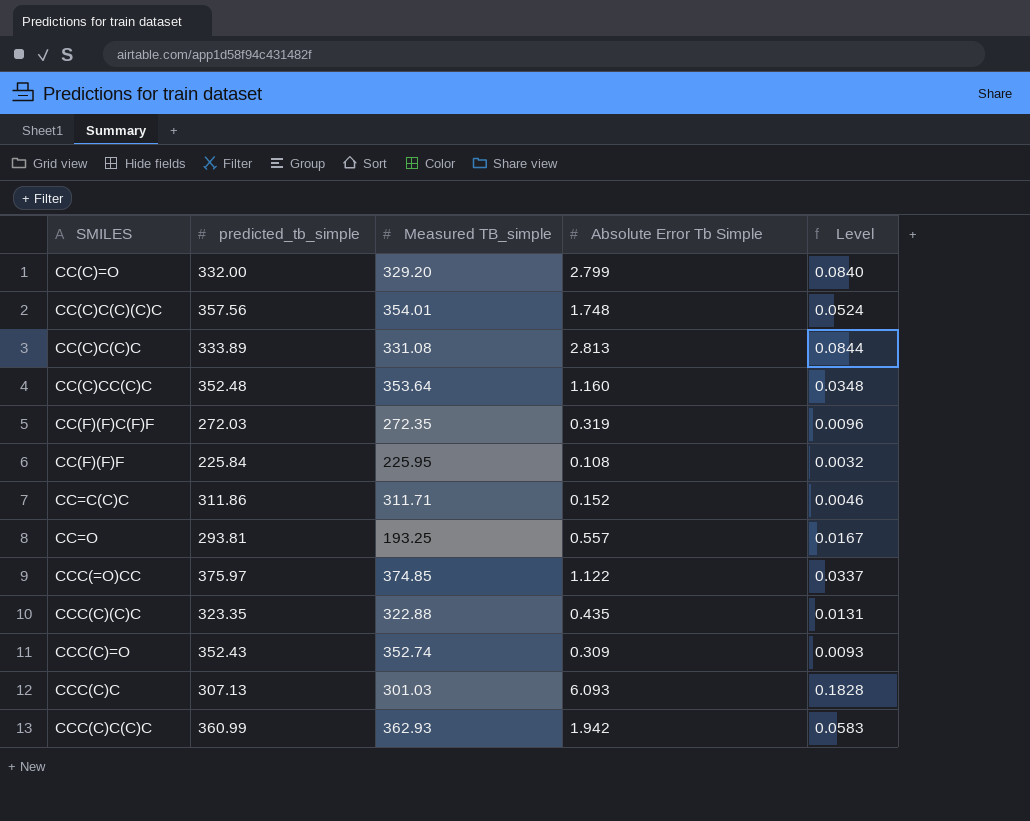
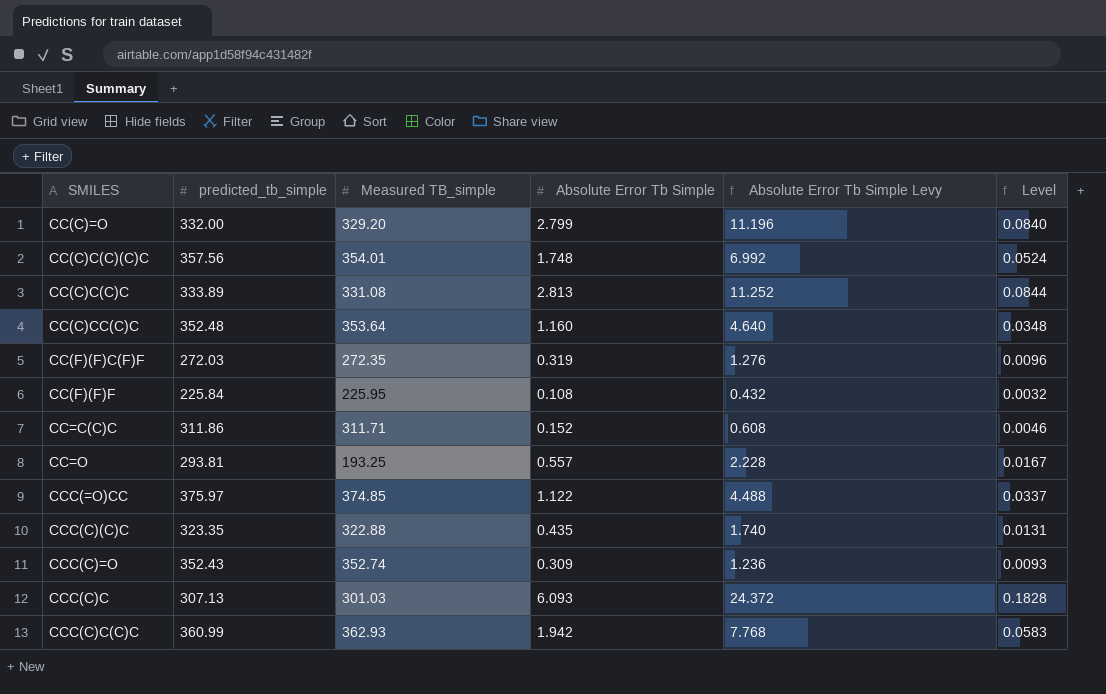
column Absolute Error Tb Simple Levy | formula: none -> [Absolute Error Tb Simple] * 4

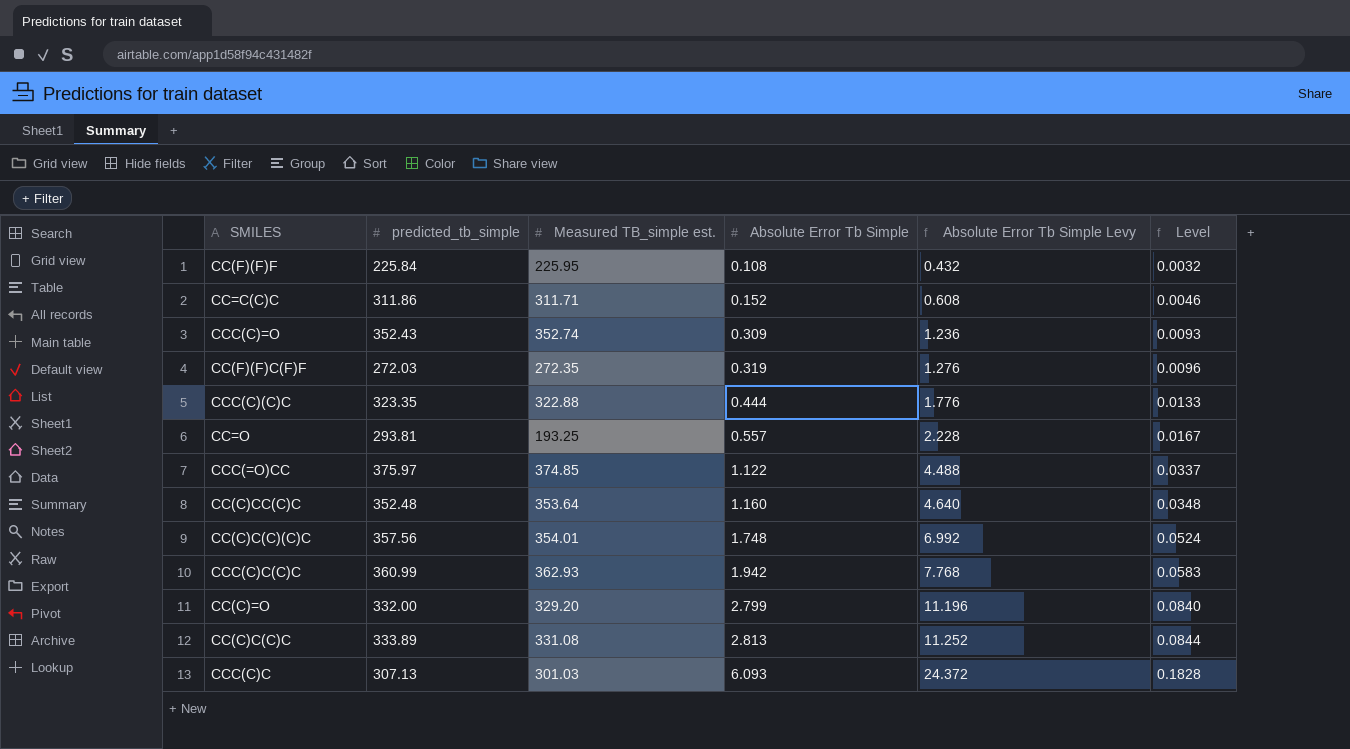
row order: SMILES ascending -> Absolute Error Tb Simple ascending
column name: Measured TB_simple -> Measured TB_simple est.
CCC(C)(C)C | Absolute Error Tb Simple: 0.435 -> 0.444
CCC(C)(C)C | Absolute Error Tb Simple Levy: 1.740 -> 1.776
CCC(C)(C)C | Level: 0.0131 -> 0.0133

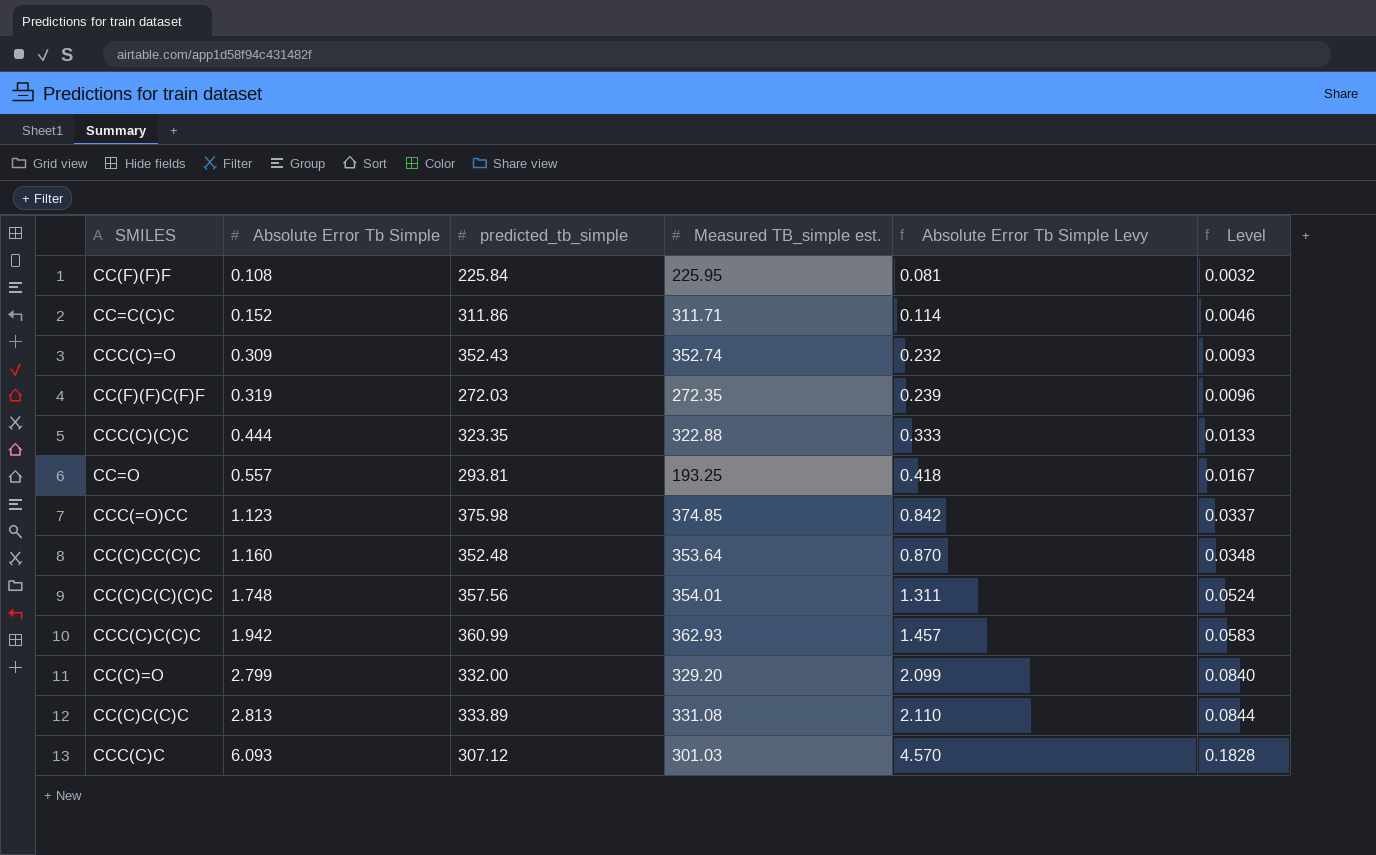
column Absolute Error Tb Simple | position: 4 -> 2
column Absolute Error Tb Simple Levy | formula: [Absolute Error Tb Simple] * 4 -> [Absolute Error Tb Simple] * 0.75
CCC(=O)CC | Absolute Error Tb Simple: 1.122 -> 1.123
CCC(=O)CC | predicted_tb_simple: 375.97 -> 375.98
CCC(C)C | predicted_tb_simple: 307.13 -> 307.12

